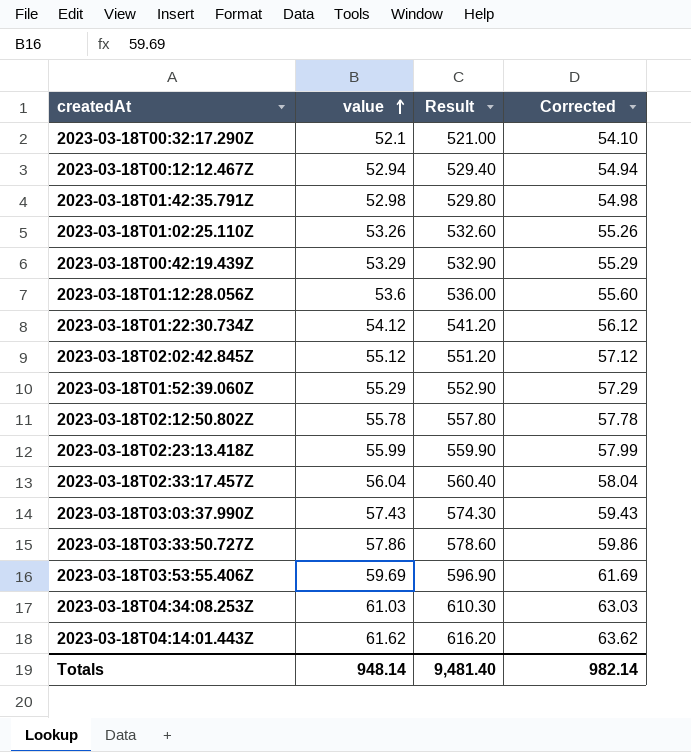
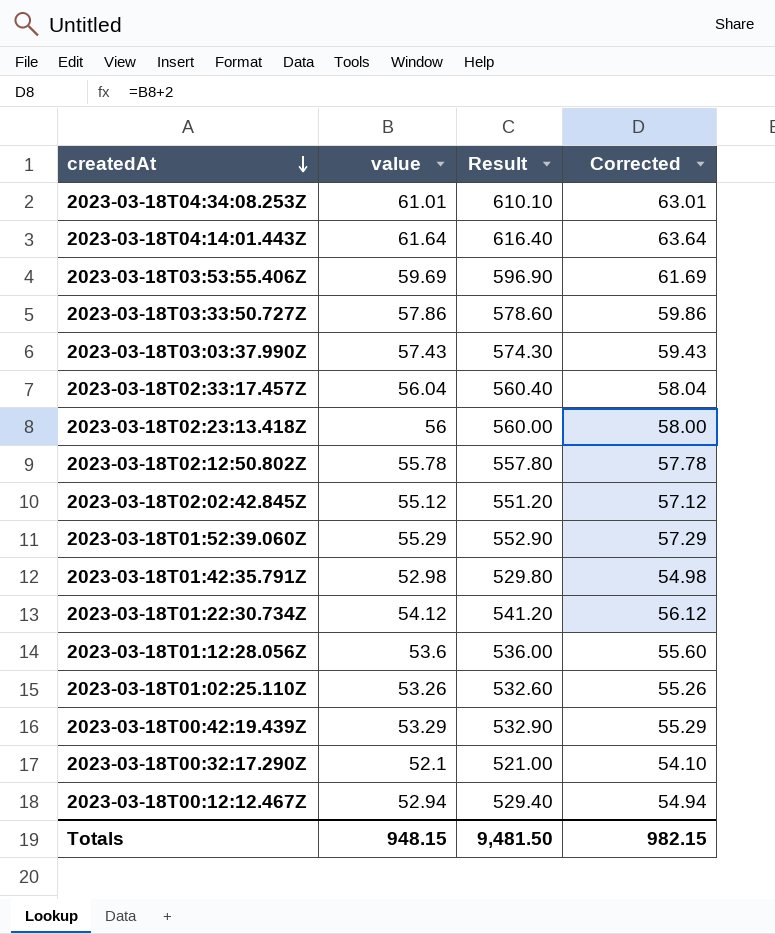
row order: value ascending -> createdAt descending
2023-03-18T04:34:08.253Z | value: 61.03 -> 61.01
2023-03-18T04:34:08.253Z | Result: 610.30 -> 610.10
2023-03-18T04:34:08.253Z | Corrected: 63.03 -> 63.01
2023-03-18T04:14:01.443Z | value: 61.62 -> 61.64
2023-03-18T04:14:01.443Z | Result: 616.20 -> 616.40
2023-03-18T04:14:01.443Z | Corrected: 63.62 -> 63.64
2023-03-18T02:23:13.418Z | value: 55.99 -> 56
2023-03-18T02:23:13.418Z | Result: 559.90 -> 560.00
2023-03-18T02:23:13.418Z | Corrected: 57.99 -> 58.00
Totals | value: 948.14 -> 948.15
Totals | Result: 9,481.40 -> 9,481.50
Totals | Corrected: 982.14 -> 982.15

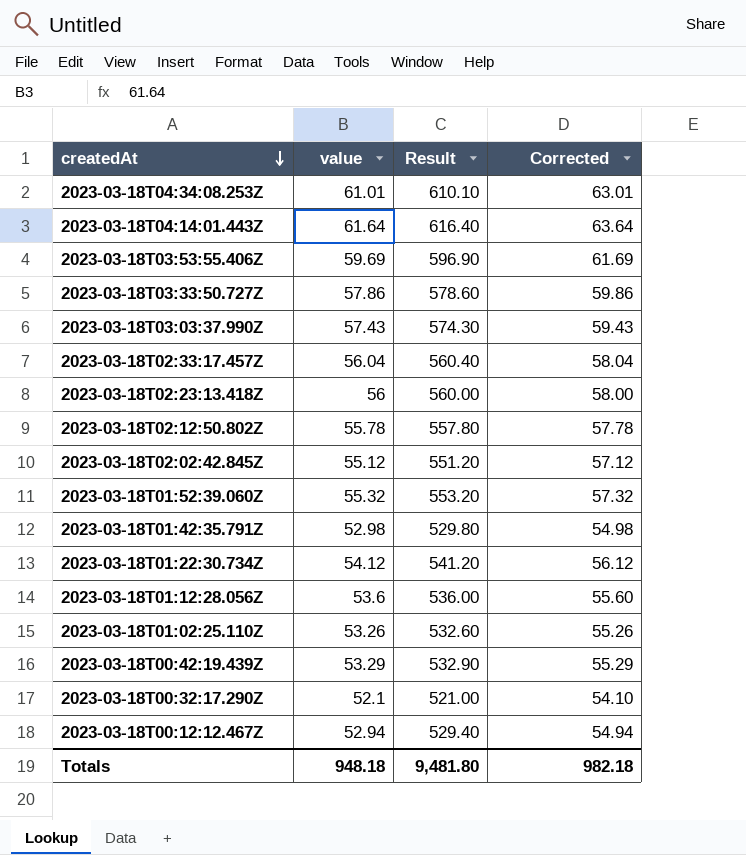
2023-03-18T01:52:39.060Z | value: 55.29 -> 55.32
2023-03-18T01:52:39.060Z | Result: 552.90 -> 553.20
2023-03-18T01:52:39.060Z | Corrected: 57.29 -> 57.32
Totals | value: 948.15 -> 948.18
Totals | Result: 9,481.50 -> 9,481.80
Totals | Corrected: 982.15 -> 982.18

